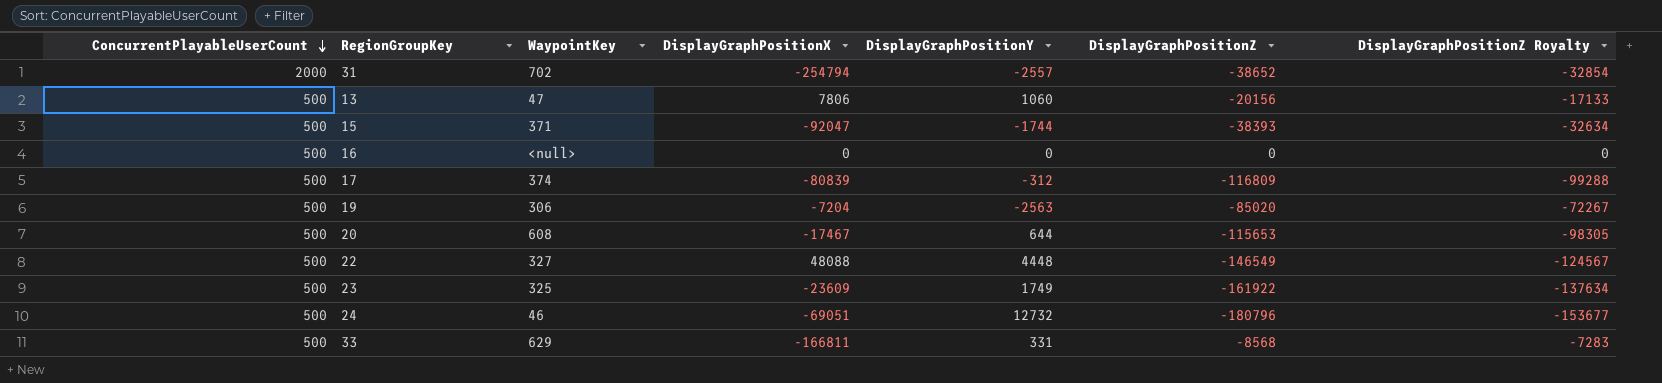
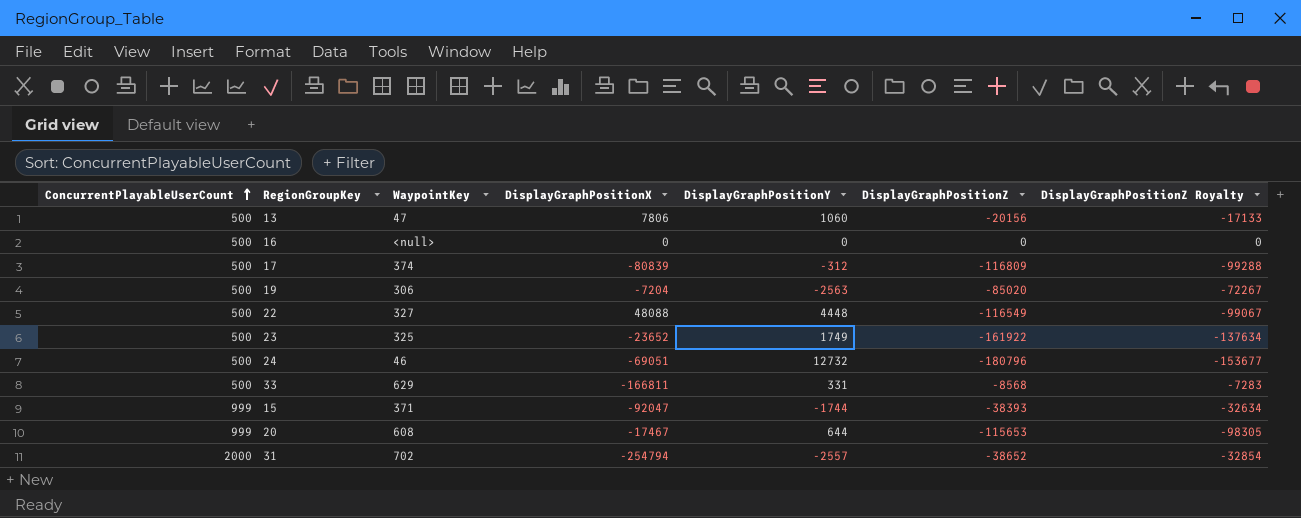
row order: ConcurrentPlayableUserCount descending -> ConcurrentPlayableUserCount ascending
22 | DisplayGraphPositionZ: -146549 -> -116549
22 | DisplayGraphPositionZ Royalty: -124567 -> -99067
23 | DisplayGraphPositionX: -23609 -> -23652
15 | ConcurrentPlayableUserCount: 500 -> 999
20 | ConcurrentPlayableUserCount: 500 -> 999

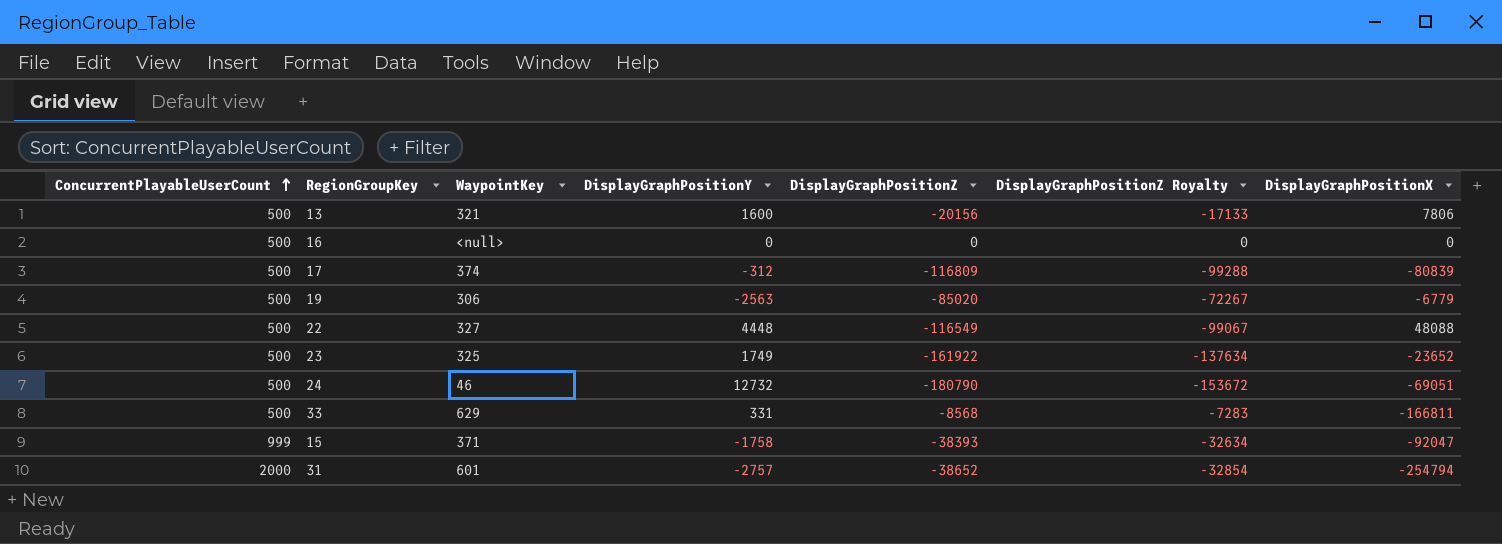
column DisplayGraphPositionX | position: 4 -> 7
row 20: 999 | 608 | -17467 | 644 | -115653 | -98305 -> none
13 | WaypointKey: 47 -> 321
13 | DisplayGraphPositionY: 1060 -> 1600
19 | DisplayGraphPositionX: -7204 -> -6779
24 | DisplayGraphPositionZ: -180796 -> -180790
24 | DisplayGraphPositionZ Royalty: -153677 -> -153672
15 | DisplayGraphPositionY: -1744 -> -1758
31 | WaypointKey: 702 -> 601
31 | DisplayGraphPositionY: -2557 -> -2757

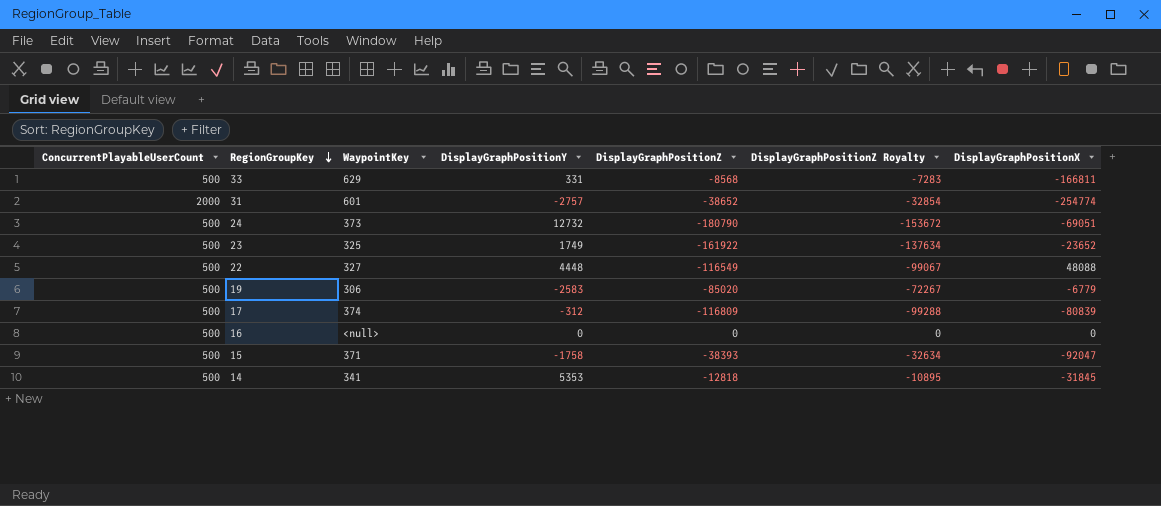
row order: ConcurrentPlayableUserCount ascending -> RegionGroupKey descending
row 13: 500 | 321 | 1600 | -20156 | -17133 | 7806 -> none
31 | DisplayGraphPositionX: -254794 -> -254774
24 | WaypointKey: 46 -> 373
19 | DisplayGraphPositionY: -2563 -> -2583
15 | ConcurrentPlayableUserCount: 999 -> 500
row 14: none -> 500 | 341 | 5353 | -12818 | -10895 | -31845

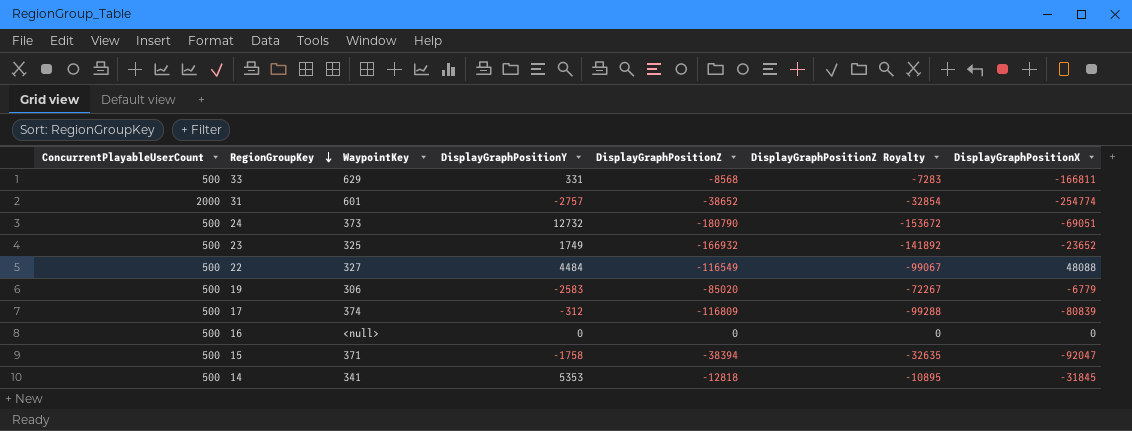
23 | DisplayGraphPositionZ: -161922 -> -166932
23 | DisplayGraphPositionZ Royalty: -137634 -> -141892
22 | DisplayGraphPositionY: 4448 -> 4484
15 | DisplayGraphPositionZ: -38393 -> -38394
15 | DisplayGraphPositionZ Royalty: -32634 -> -32635

